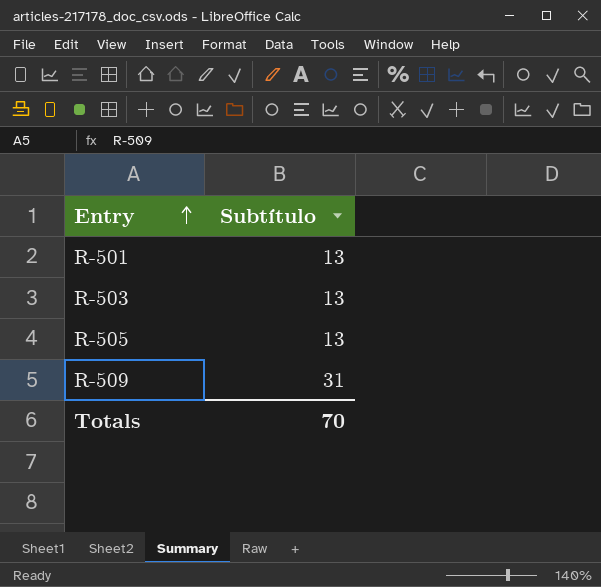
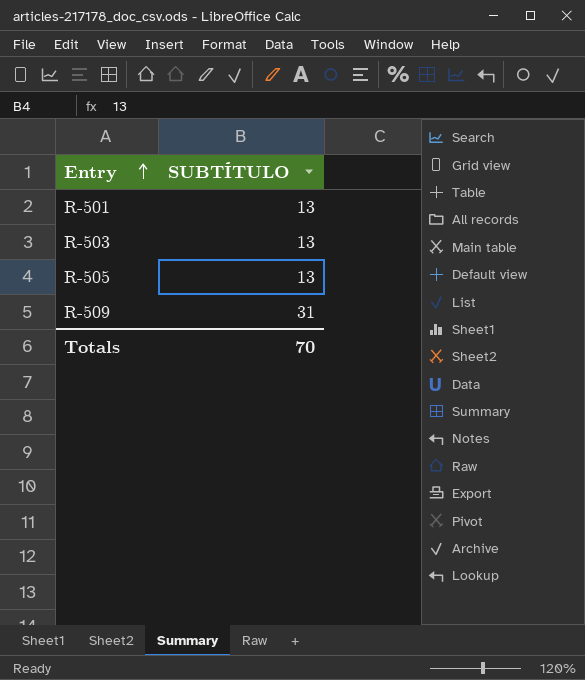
column name: Subtítulo -> SUBTÍTULO

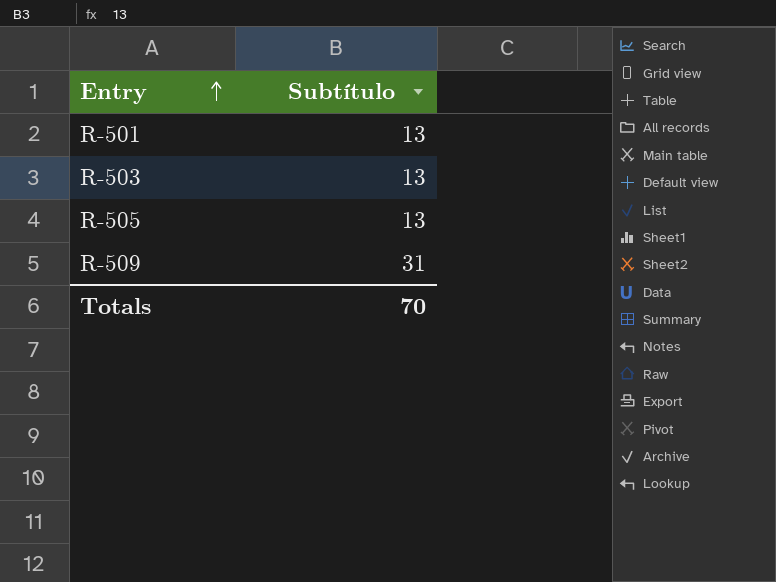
column name: SUBTÍTULO -> Subtítulo

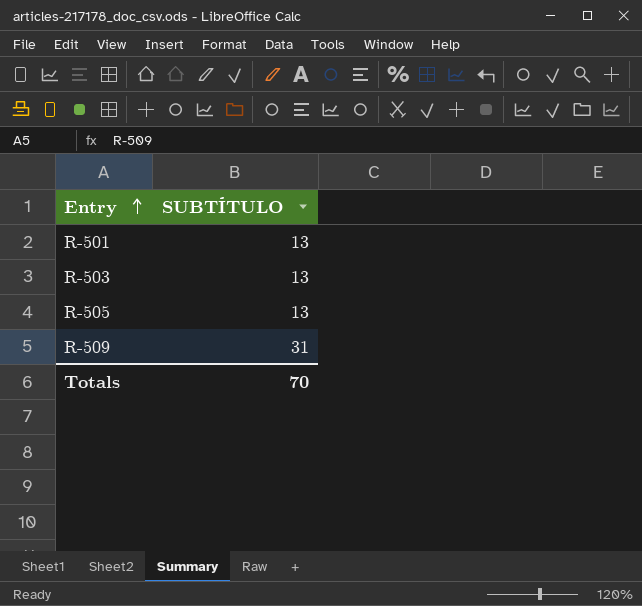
column name: Subtítulo -> SUBTÍTULO

